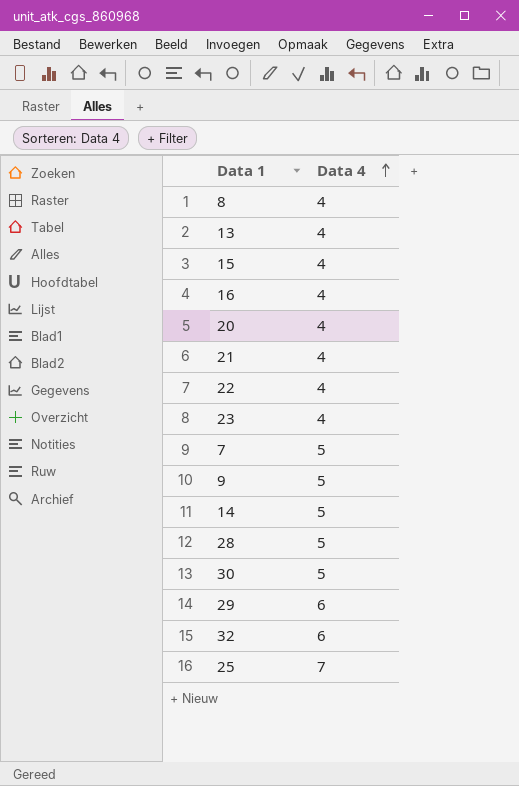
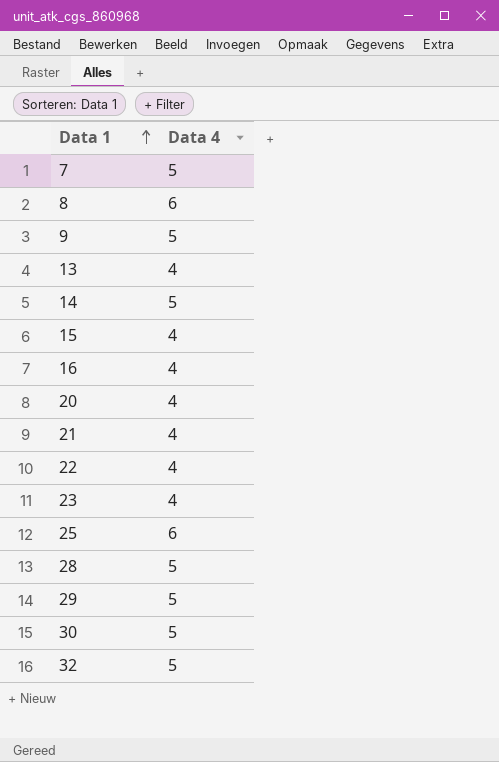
row order: Data 4 ascending -> Data 1 ascending
8 | Data 4: 4 -> 6
25 | Data 4: 7 -> 6
29 | Data 4: 6 -> 5
32 | Data 4: 6 -> 5

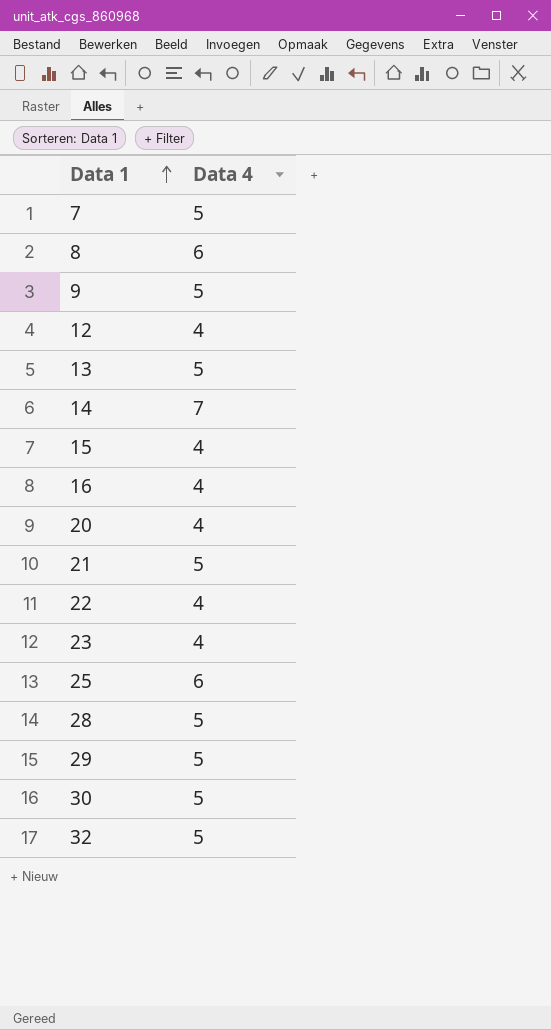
row 12: none -> 4
13 | Data 4: 4 -> 5
14 | Data 4: 5 -> 7
21 | Data 4: 4 -> 5

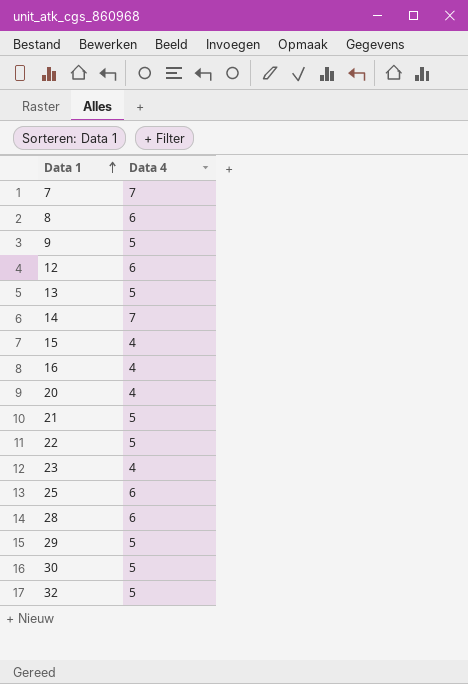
7 | Data 4: 5 -> 7
12 | Data 4: 4 -> 6
22 | Data 4: 4 -> 5
28 | Data 4: 5 -> 6

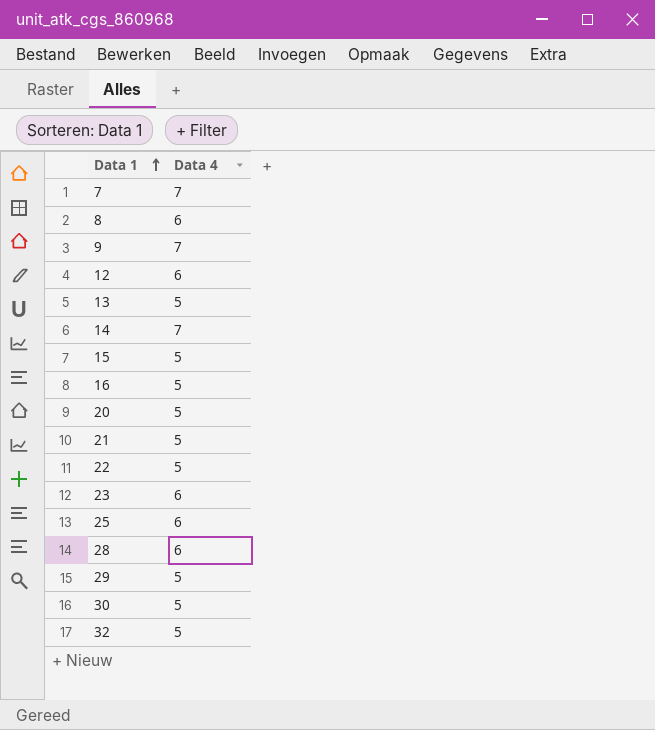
9 | Data 4: 5 -> 7
15 | Data 4: 4 -> 5
16 | Data 4: 4 -> 5
20 | Data 4: 4 -> 5
23 | Data 4: 4 -> 6

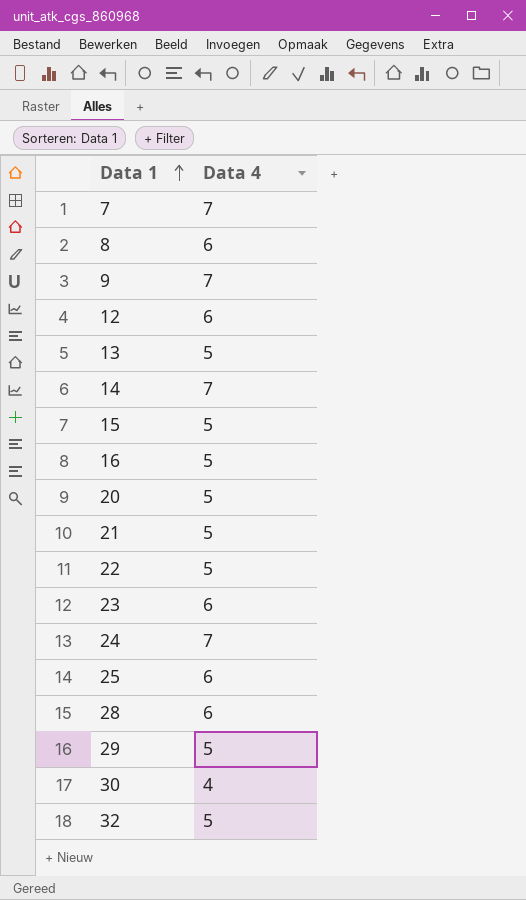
row 24: none -> 7
30 | Data 4: 5 -> 4

